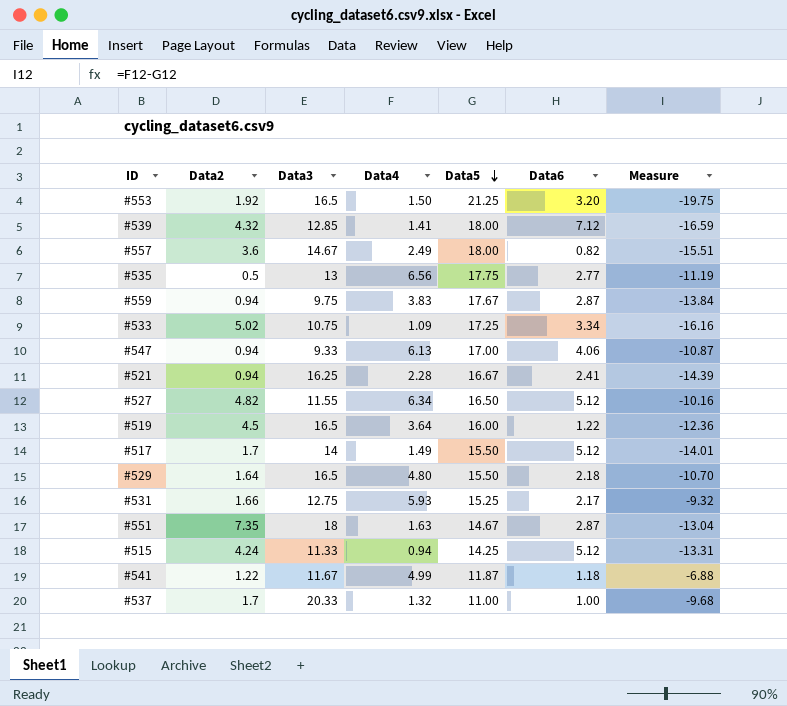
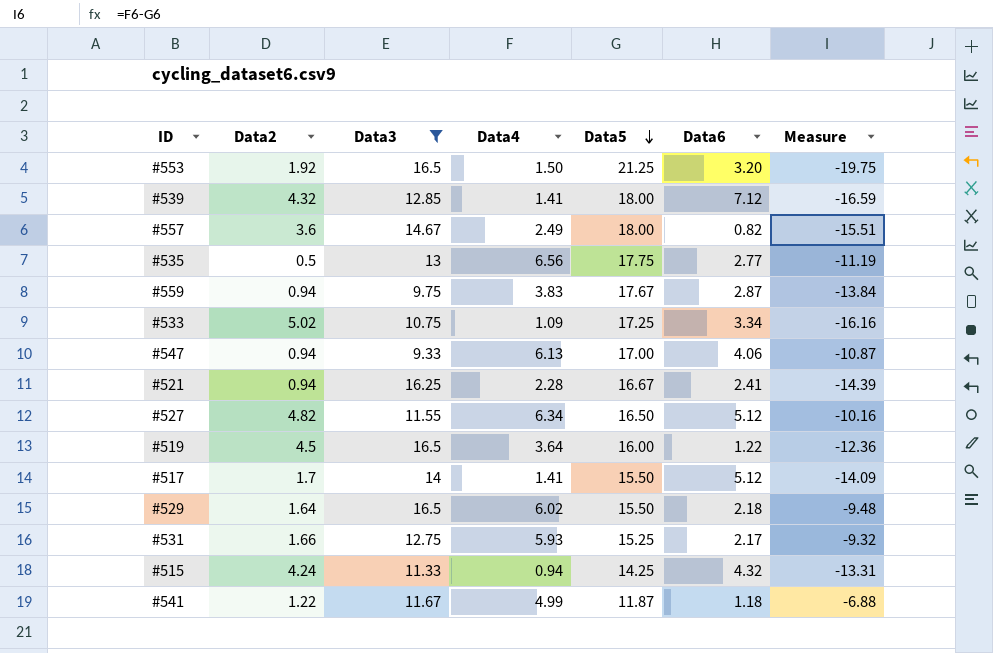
filter: none -> Data3 <= 16.5
#517 | Data4: 1.49 -> 1.41
#517 | Measure: -14.01 -> -14.09
#529 | Data4: 4.80 -> 6.02
#529 | Measure: -10.70 -> -9.48
#515 | Data6: 5.12 -> 4.32

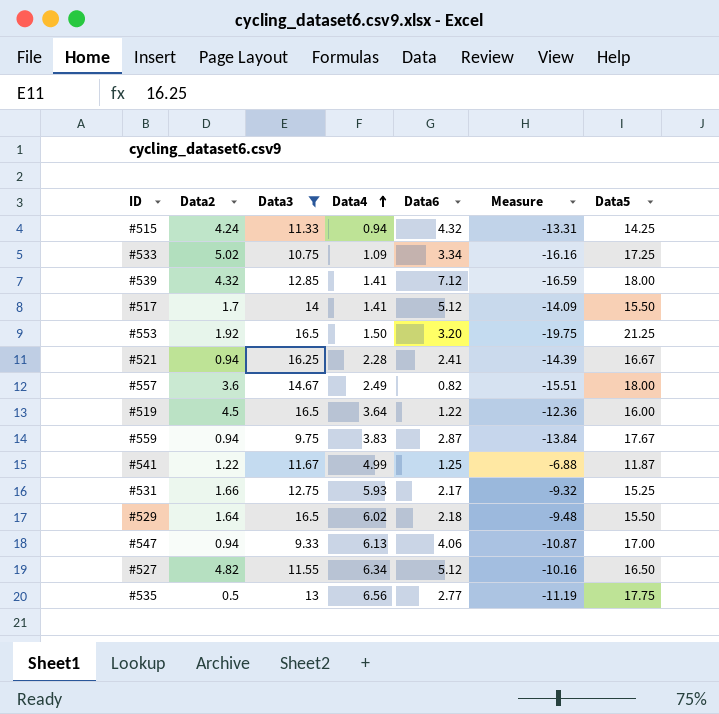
row order: Data5 descending -> Data4 ascending
column Data5 | position: 5 -> 7
#541 | Data6: 1.18 -> 1.25

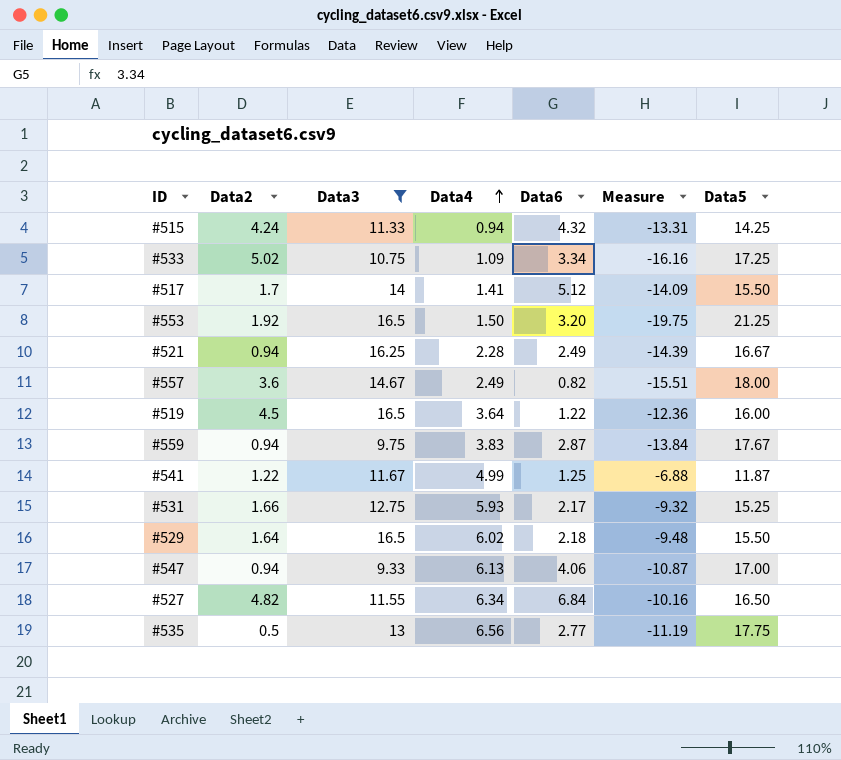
row #539: 4.32 | 12.85 | 1.41 | 7.12 | -16.59 | 18.00 -> none
#521 | Data6: 2.41 -> 2.49
#527 | Data6: 5.12 -> 6.84

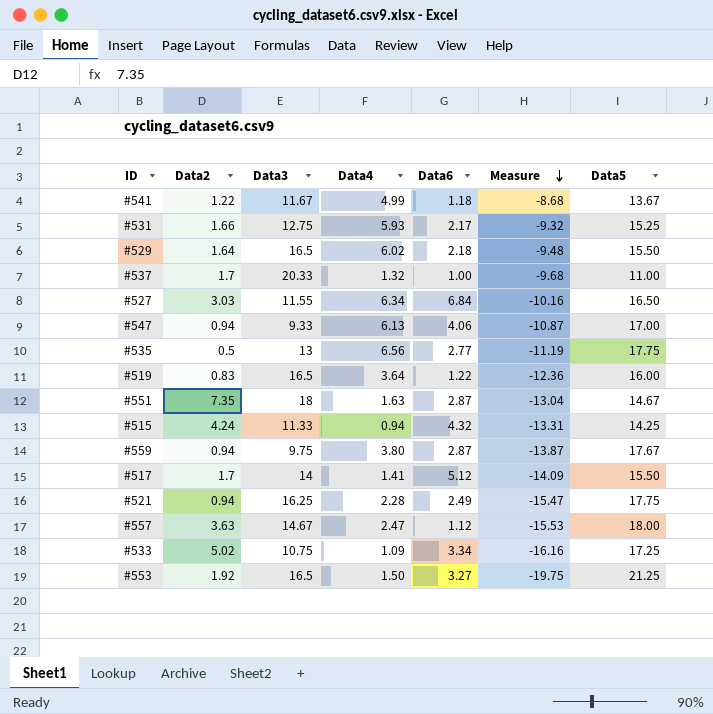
filter: Data3 <= 16.5 -> none
row order: Data4 ascending -> Measure descending
#541 | Data6: 1.25 -> 1.18
#541 | Measure: -6.88 -> -8.68
#541 | Data5: 11.87 -> 13.67
#527 | Data2: 4.82 -> 3.03
#519 | Data2: 4.5 -> 0.83
#559 | Data4: 3.83 -> 3.80
#559 | Measure: -13.84 -> -13.87
#521 | Measure: -14.39 -> -15.47
#521 | Data5: 16.67 -> 17.75
#557 | Data2: 3.6 -> 3.63
#557 | Data4: 2.49 -> 2.47
#557 | Data6: 0.82 -> 1.12
#557 | Measure: -15.51 -> -15.53
#553 | Data6: 3.20 -> 3.27

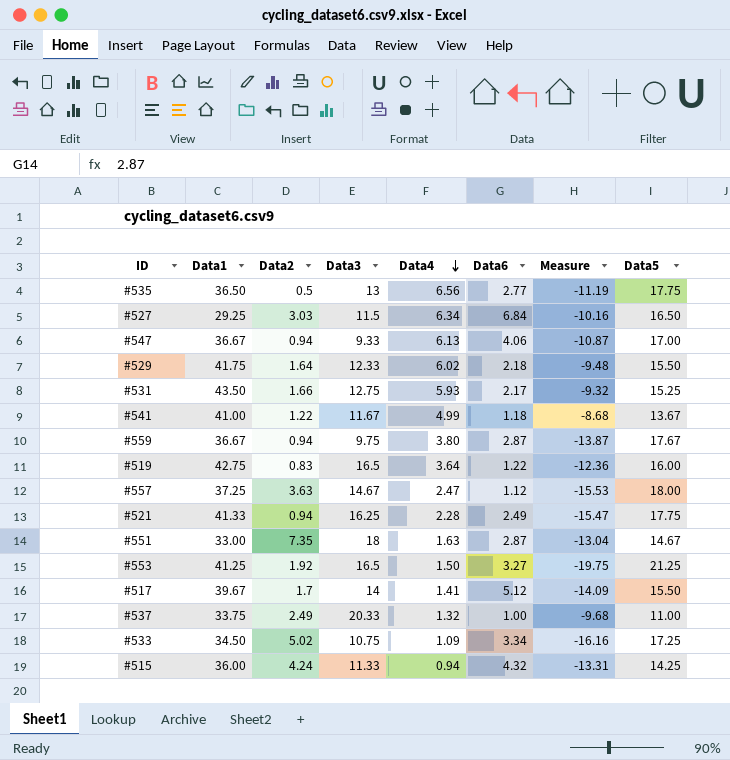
row order: Measure descending -> Data4 descending
column Data1 | position: none -> 2
#527 | Data3: 11.55 -> 11.5
#529 | Data3: 16.5 -> 12.33
#537 | Data2: 1.7 -> 2.49

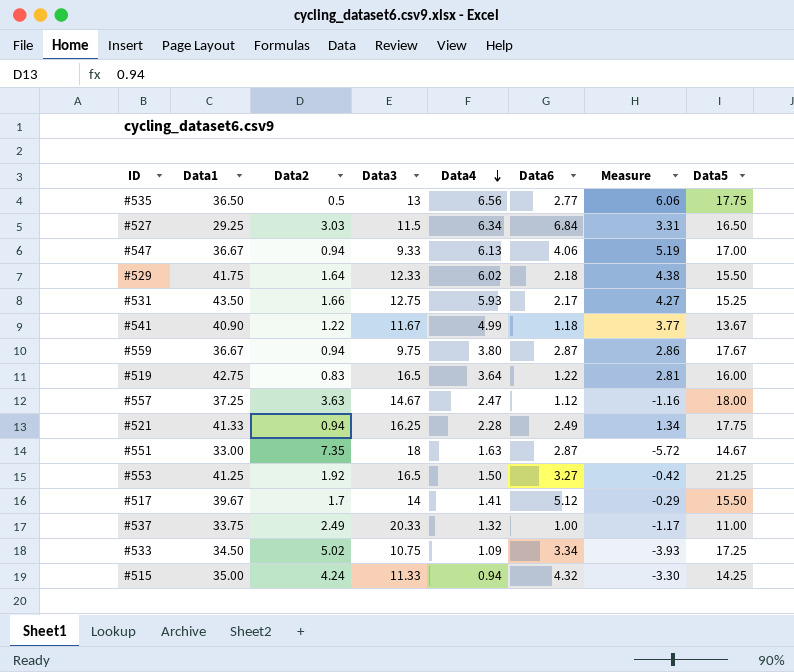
column Measure | formula: [Data4] - [Data5] -> [Data4] - [Data2]
#541 | Data1: 41.00 -> 40.90
#515 | Data1: 36.00 -> 35.00

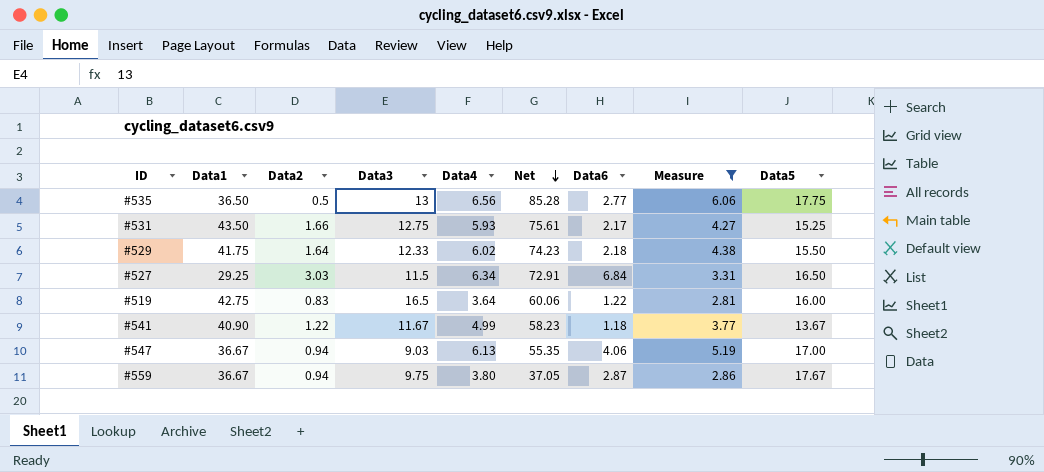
filter: none -> Measure >= 2.81
row order: Data4 descending -> Net descending
column Net | formula: none -> [Data3] * [Data4]
#547 | Data3: 9.33 -> 9.03

